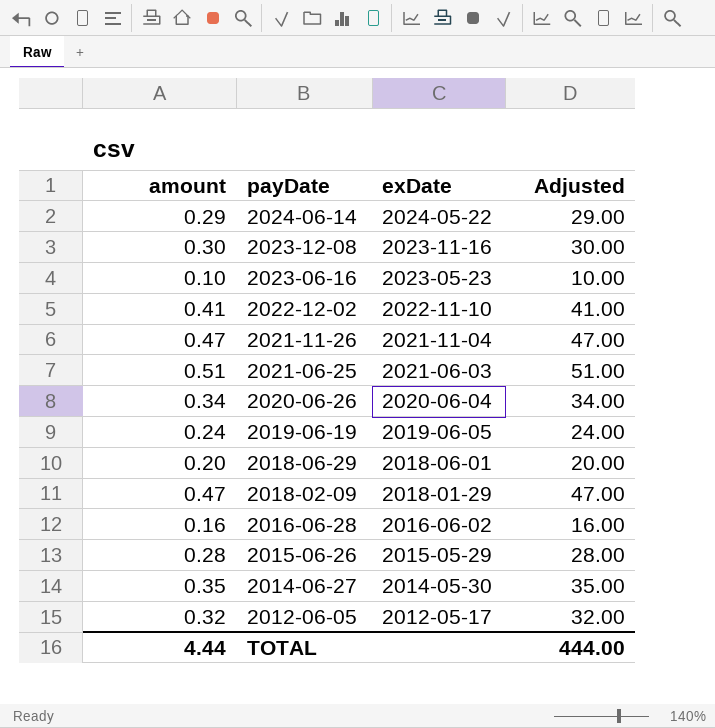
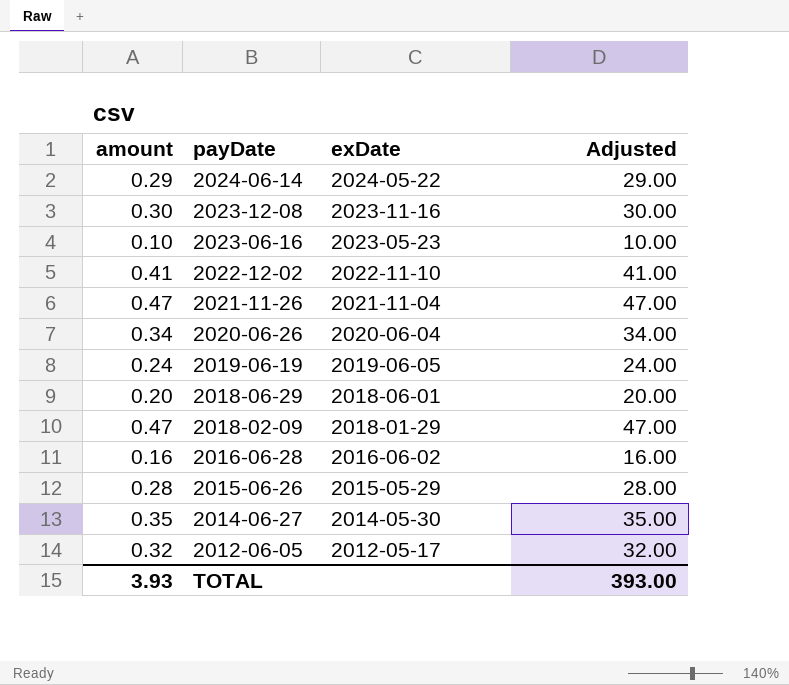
row 2021-06-25: 0.51 | 2021-06-03 | 51.00 -> none
TOTAL | amount: 4.44 -> 3.93
TOTAL | Adjusted: 444.00 -> 393.00

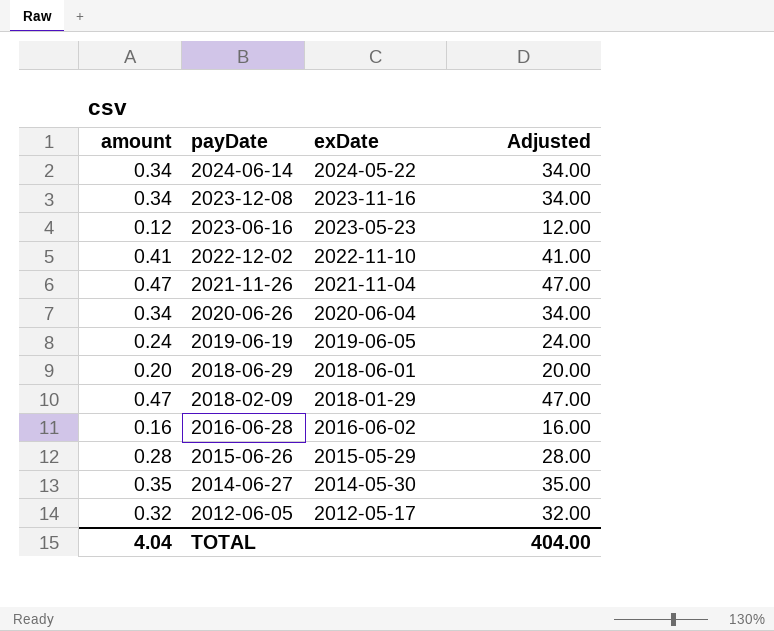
2024-06-14 | amount: 0.29 -> 0.34
2024-06-14 | Adjusted: 29.00 -> 34.00
2023-12-08 | amount: 0.30 -> 0.34
2023-12-08 | Adjusted: 30.00 -> 34.00
2023-06-16 | amount: 0.10 -> 0.12
2023-06-16 | Adjusted: 10.00 -> 12.00
TOTAL | amount: 3.93 -> 4.04
TOTAL | Adjusted: 393.00 -> 404.00

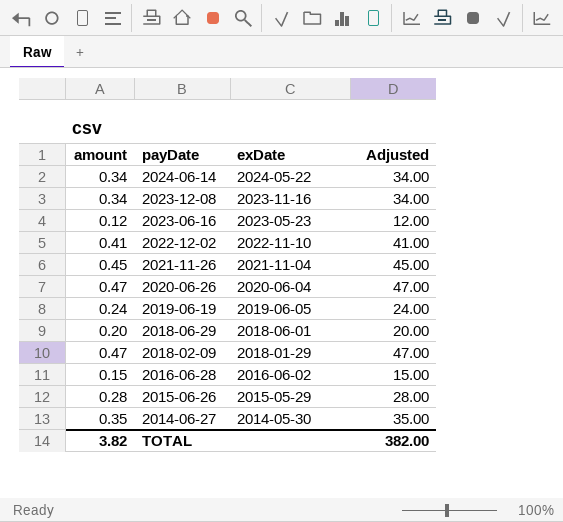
row 2012-06-05: 0.32 | 2012-05-17 | 32.00 -> none
2021-11-26 | amount: 0.47 -> 0.45
2021-11-26 | Adjusted: 47.00 -> 45.00
2020-06-26 | amount: 0.34 -> 0.47
2020-06-26 | Adjusted: 34.00 -> 47.00
2016-06-28 | amount: 0.16 -> 0.15
2016-06-28 | Adjusted: 16.00 -> 15.00
TOTAL | amount: 4.04 -> 3.82
TOTAL | Adjusted: 404.00 -> 382.00

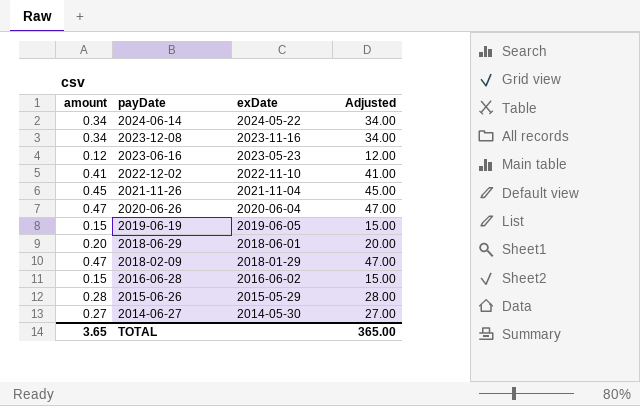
2019-06-19 | amount: 0.24 -> 0.15
2019-06-19 | Adjusted: 24.00 -> 15.00
2014-06-27 | amount: 0.35 -> 0.27
2014-06-27 | Adjusted: 35.00 -> 27.00
TOTAL | amount: 3.82 -> 3.65
TOTAL | Adjusted: 382.00 -> 365.00

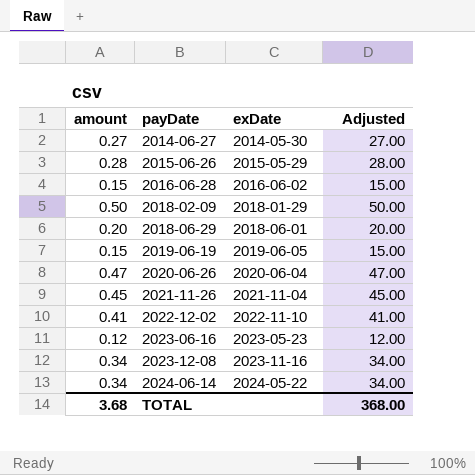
row order: payDate descending -> payDate ascending
2018-02-09 | amount: 0.47 -> 0.50
2018-02-09 | Adjusted: 47.00 -> 50.00
TOTAL | amount: 3.65 -> 3.68
TOTAL | Adjusted: 365.00 -> 368.00

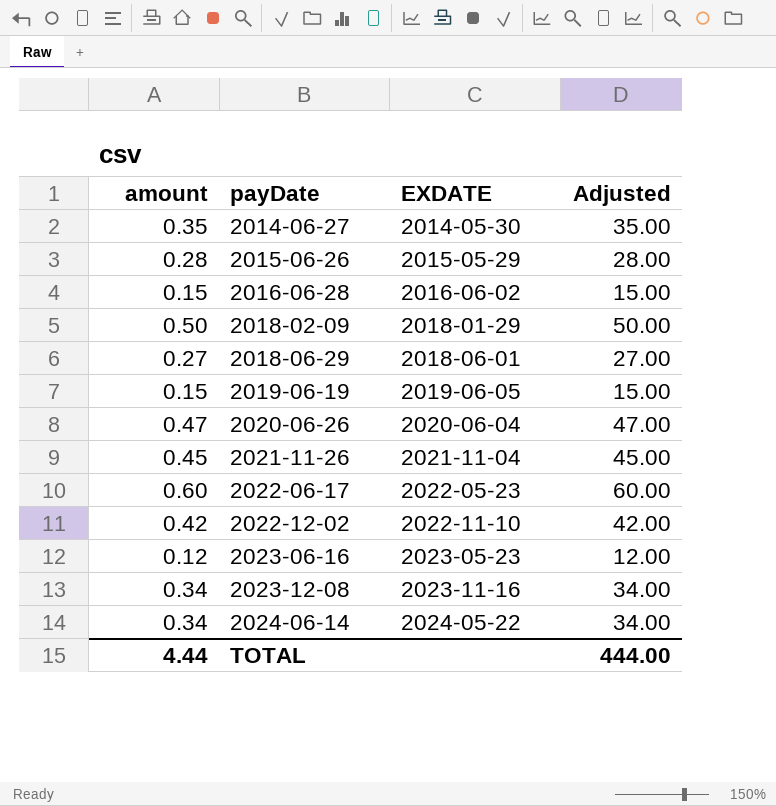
column name: exDate -> EXDATE
2014-06-27 | amount: 0.27 -> 0.35
2014-06-27 | Adjusted: 27.00 -> 35.00
2018-06-29 | amount: 0.20 -> 0.27
2018-06-29 | Adjusted: 20.00 -> 27.00
row 2022-06-17: none -> 0.60 | 2022-05-23 | 60.00
2022-12-02 | amount: 0.41 -> 0.42
2022-12-02 | Adjusted: 41.00 -> 42.00
TOTAL | amount: 3.68 -> 4.44
TOTAL | Adjusted: 368.00 -> 444.00

